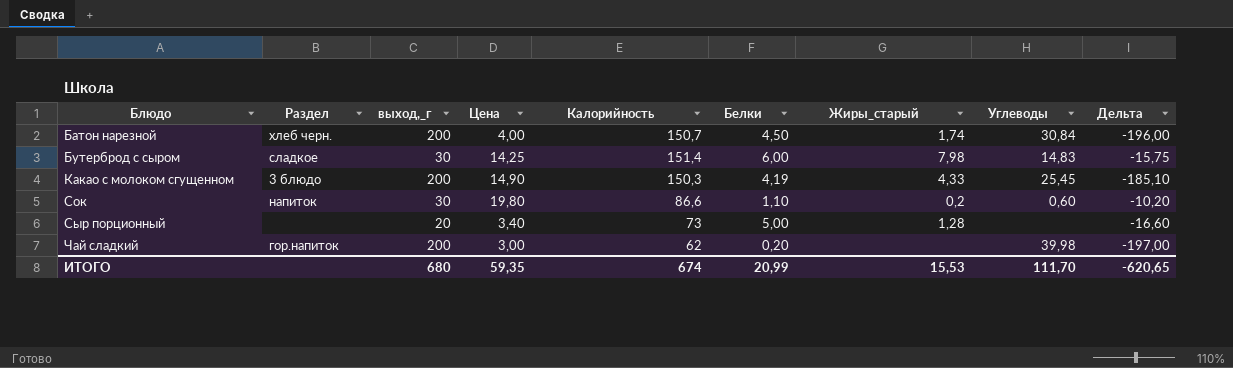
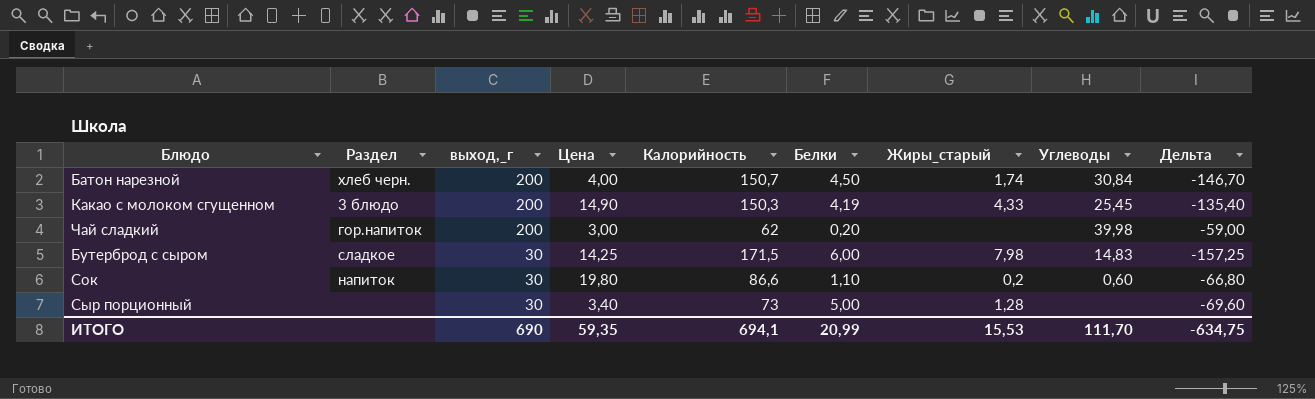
row order: Блюдо ascending -> выход,_г descending
column Дельта | formula: [Цена] - [выход,_г] -> [Цена] - [Калорийность]
Бутерброд с сыром | Калорийность: 151,4 -> 171,5
Сыр порционный | выход,_г: 20 -> 30
ИТОГО | выход,_г: 680 -> 690
ИТОГО | Калорийность: 674 -> 694,1
ИТОГО | Дельта: -620,65 -> -634,75

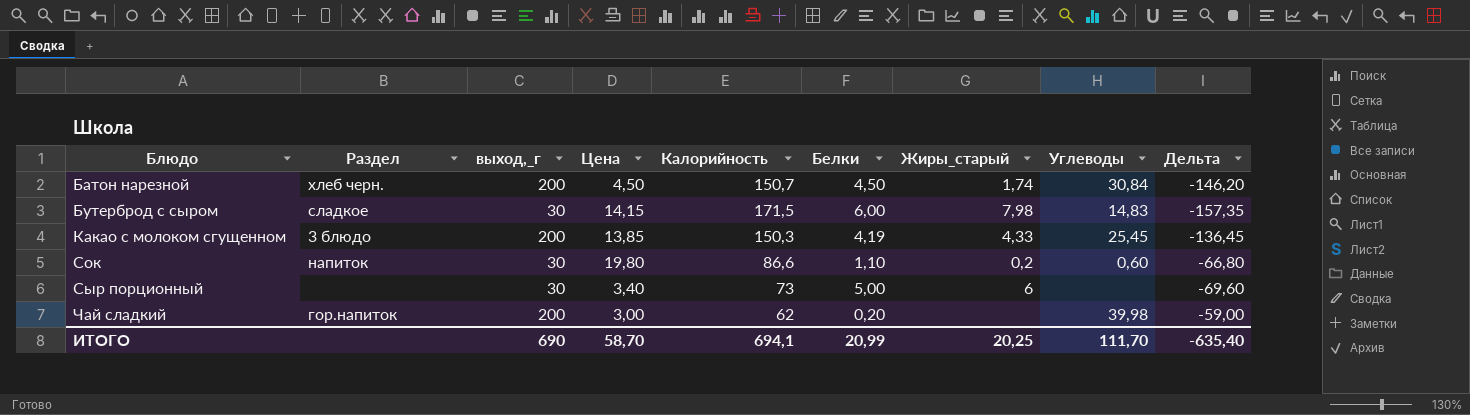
row order: выход,_г descending -> Блюдо ascending
Батон нарезной | Цена: 4,00 -> 4,50
Батон нарезной | Дельта: -146,70 -> -146,20
Бутерброд с сыром | Цена: 14,25 -> 14,15
Бутерброд с сыром | Дельта: -157,25 -> -157,35
Какао с молоком сгущенном | Цена: 14,90 -> 13,85
Какао с молоком сгущенном | Дельта: -135,40 -> -136,45
Сыр порционный | Жиры_старый: 1,28 -> 6
ИТОГО | Цена: 59,35 -> 58,70
ИТОГО | Жиры_старый: 15,53 -> 20,25
ИТОГО | Дельта: -634,75 -> -635,40

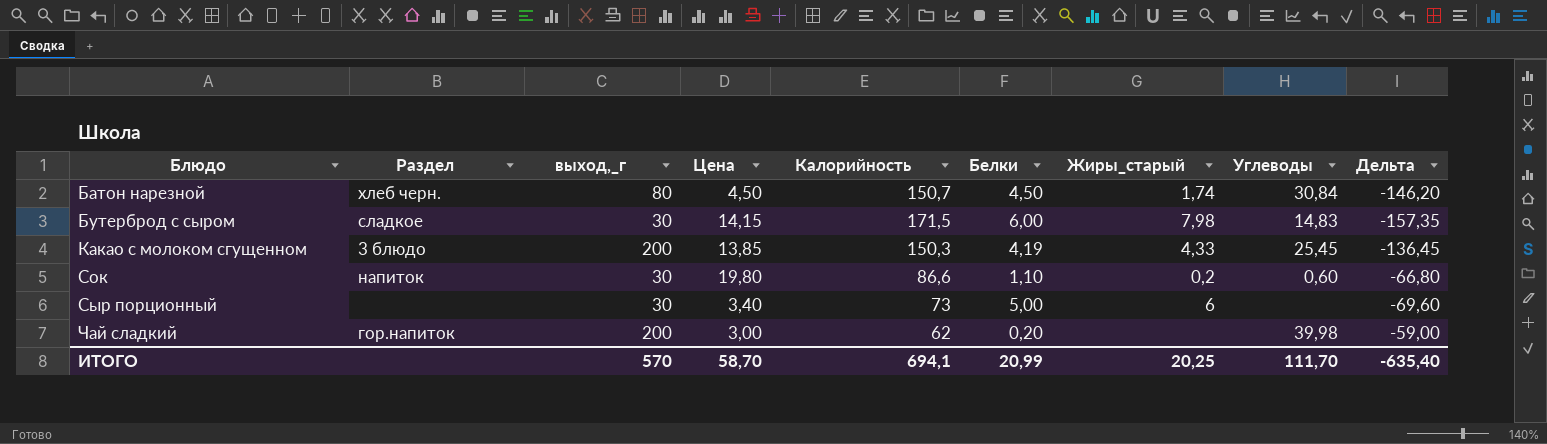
Батон нарезной | выход,_г: 200 -> 80
ИТОГО | выход,_г: 690 -> 570

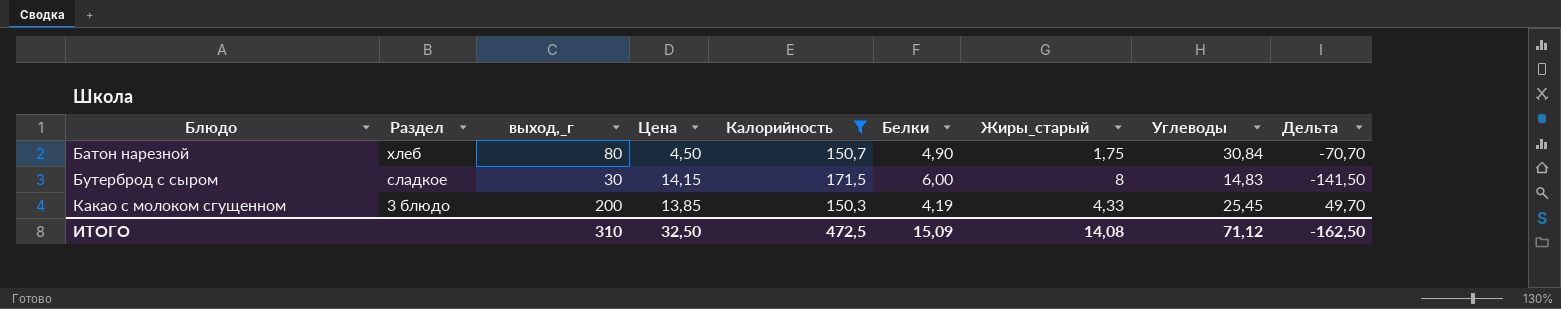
filter: none -> Калорийность >= 150,3
column Дельта | formula: [Цена] - [Калорийность] -> [выход,_г] - [Калорийность]
Батон нарезной | Раздел: хлеб черн. -> хлеб
Батон нарезной | Белки: 4,50 -> 4,90
Батон нарезной | Жиры_старый: 1,74 -> 1,75
Бутерброд с сыром | Жиры_старый: 7,98 -> 8
ИТОГО | выход,_г: 570 -> 310
ИТОГО | Цена: 58,70 -> 32,50
ИТОГО | Калорийность: 694,1 -> 472,5
ИТОГО | Белки: 20,99 -> 15,09
ИТОГО | Жиры_старый: 20,25 -> 14,08
ИТОГО | Углеводы: 111,70 -> 71,12
ИТОГО | Дельта: -635,40 -> -162,50

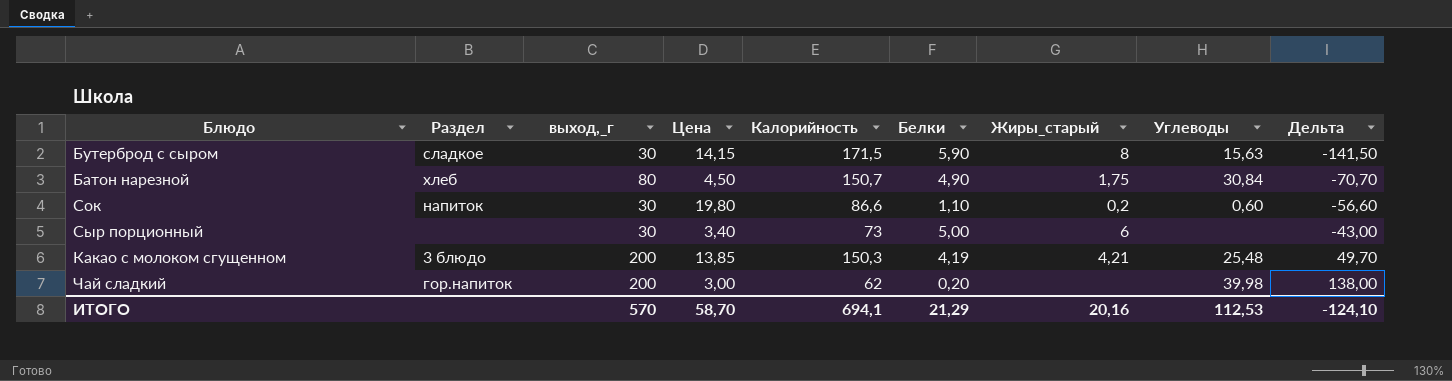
filter: Калорийность >= 150,3 -> none
row order: Блюдо ascending -> Дельта ascending
Бутерброд с сыром | Белки: 6,00 -> 5,90
Бутерброд с сыром | Углеводы: 14,83 -> 15,63
Какао с молоком сгущенном | Жиры_старый: 4,33 -> 4,21
Какао с молоком сгущенном | Углеводы: 25,45 -> 25,48
ИТОГО | выход,_г: 310 -> 570
ИТОГО | Цена: 32,50 -> 58,70
ИТОГО | Калорийность: 472,5 -> 694,1
ИТОГО | Белки: 15,09 -> 21,29
ИТОГО | Жиры_старый: 14,08 -> 20,16
ИТОГО | Углеводы: 71,12 -> 112,53
ИТОГО | Дельта: -162,50 -> -124,10

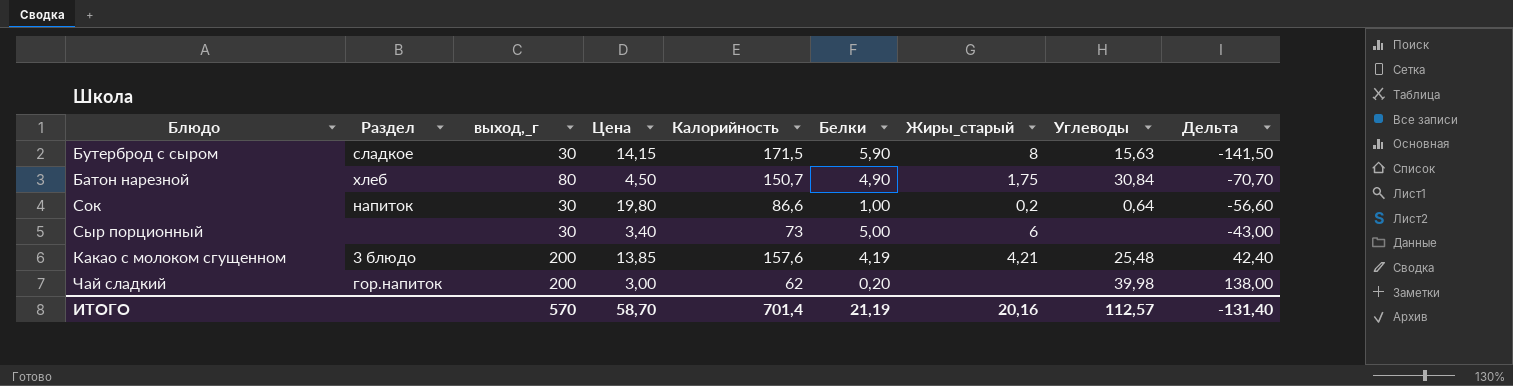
Сок | Белки: 1,10 -> 1,00
Сок | Углеводы: 0,60 -> 0,64
Какао с молоком сгущенном | Калорийность: 150,3 -> 157,6
Какао с молоком сгущенном | Дельта: 49,70 -> 42,40
ИТОГО | Калорийность: 694,1 -> 701,4
ИТОГО | Белки: 21,29 -> 21,19
ИТОГО | Углеводы: 112,53 -> 112,57
ИТОГО | Дельта: -124,10 -> -131,40

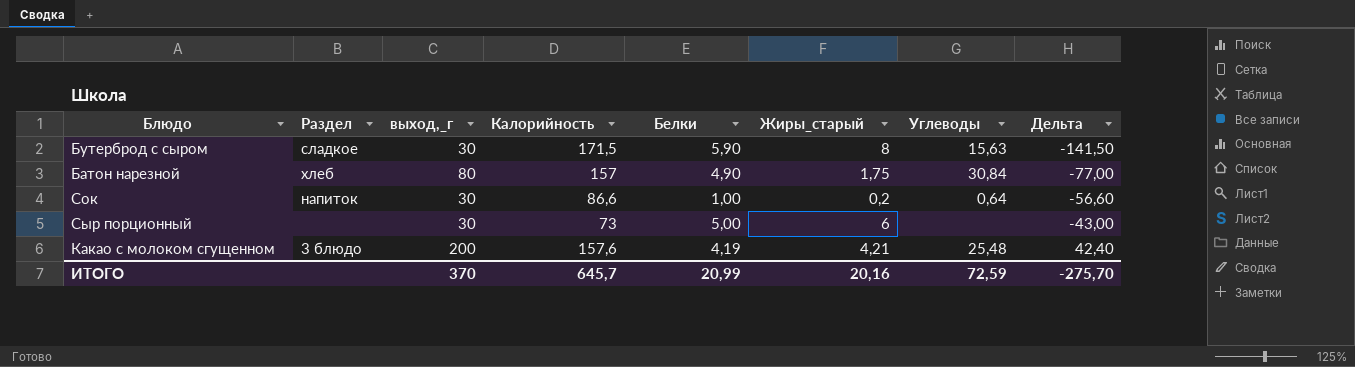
column Цена | position: 4 -> none
row Чай сладкий: гор.напиток | 200 | 3,00 | 62 | 0,20 | none | 39,98 | 138,00 -> none
Батон нарезной | Калорийность: 150,7 -> 157
Батон нарезной | Дельта: -70,70 -> -77,00
ИТОГО | выход,_г: 570 -> 370
ИТОГО | Калорийность: 701,4 -> 645,7
ИТОГО | Белки: 21,19 -> 20,99
ИТОГО | Углеводы: 112,57 -> 72,59
ИТОГО | Дельта: -131,40 -> -275,70

